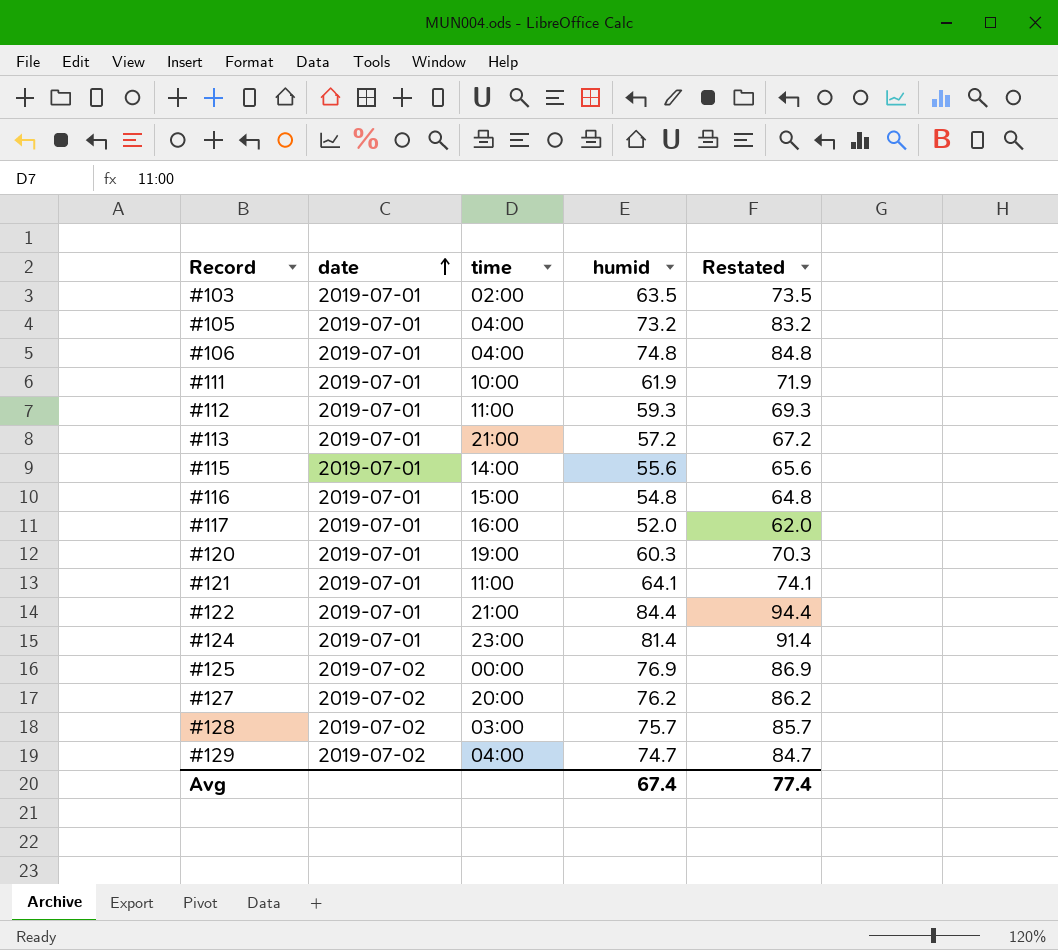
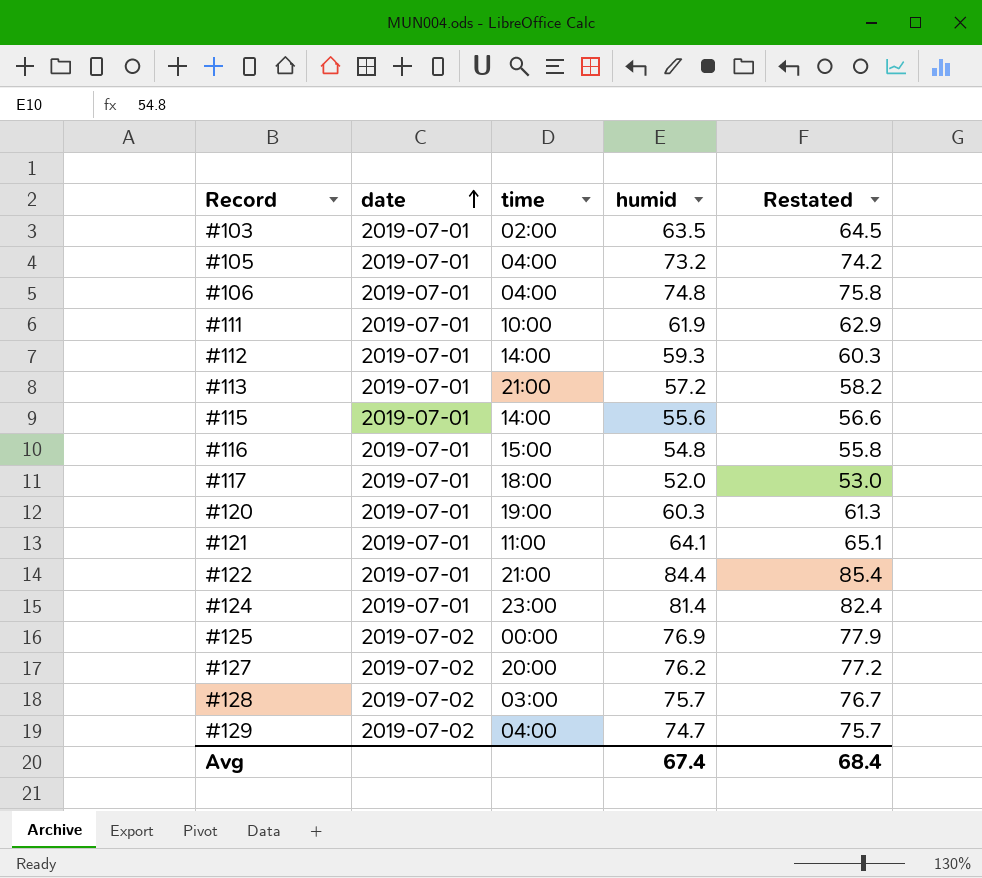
column Restated | formula: [humid] + 10 -> [humid] + 1
#112 | time: 11:00 -> 14:00
#117 | time: 16:00 -> 18:00
Avg | Restated: 77.4 -> 68.4

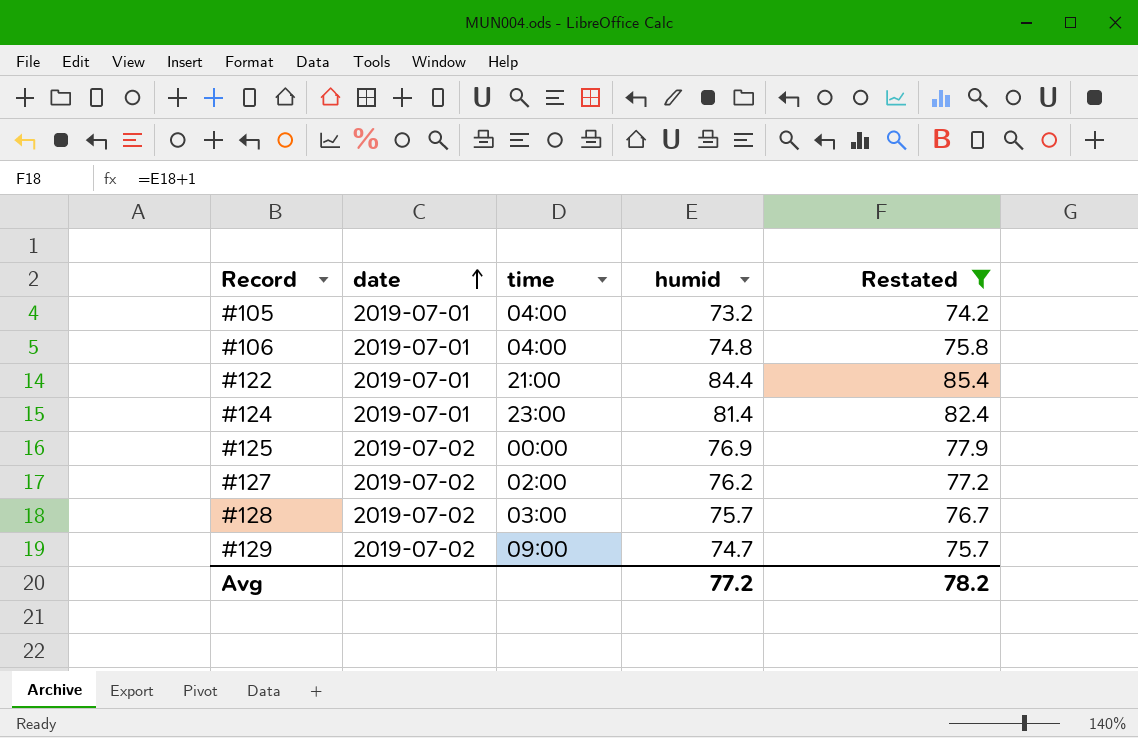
filter: none -> Restated >= 74.2
#127 | time: 20:00 -> 02:00
#129 | time: 04:00 -> 09:00
Avg | humid: 67.4 -> 77.2
Avg | Restated: 68.4 -> 78.2

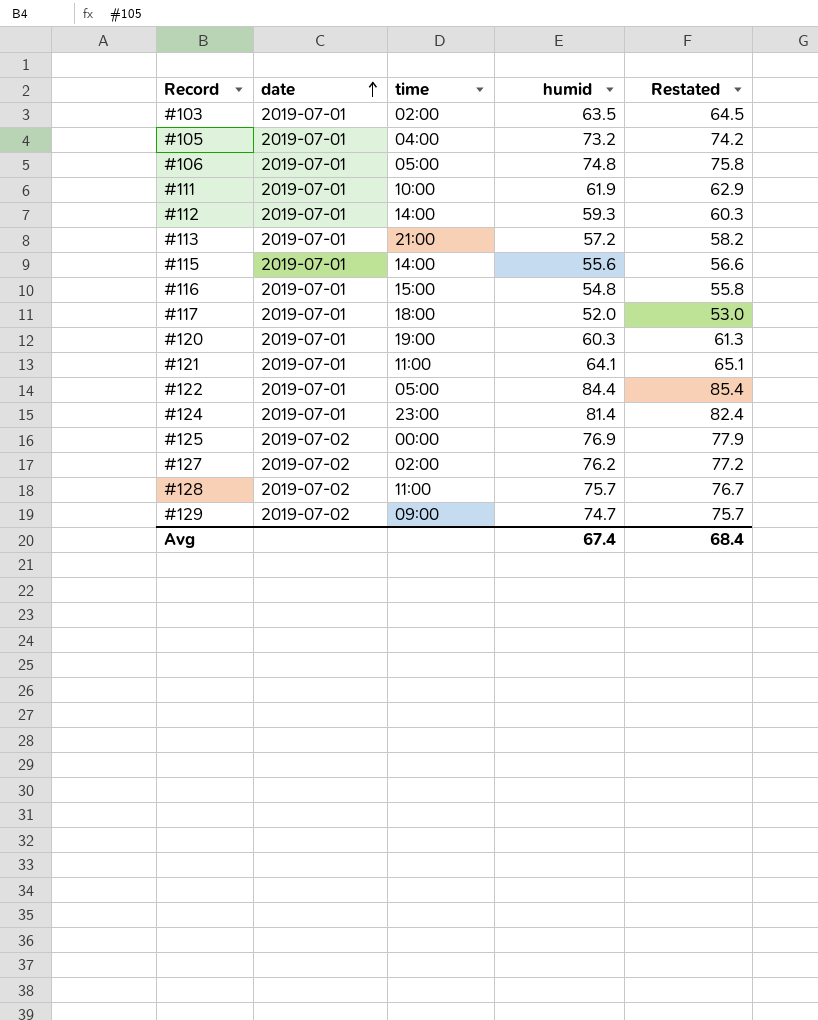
filter: Restated >= 74.2 -> none
#106 | time: 04:00 -> 05:00
#122 | time: 21:00 -> 05:00
#128 | time: 03:00 -> 11:00
Avg | humid: 77.2 -> 67.4
Avg | Restated: 78.2 -> 68.4

